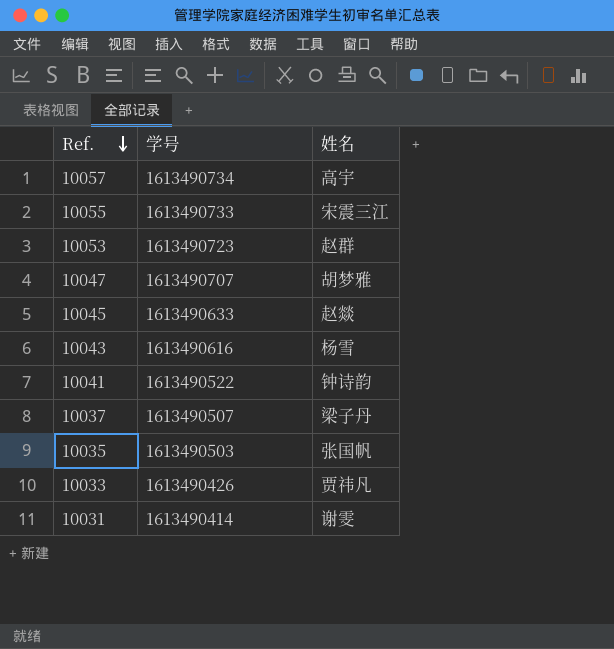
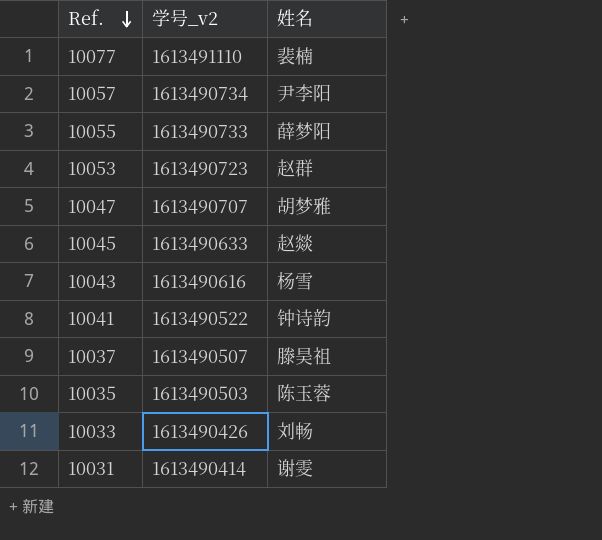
column name: 学号 -> 学号_v2
row 10077: none -> 1613491110 | 裴楠
10057 | 姓名: 高宇 -> 尹李阳
10055 | 姓名: 宋震三江 -> 薛梦阳
10037 | 姓名: 梁子丹 -> 滕昊祖
10035 | 姓名: 张国帆 -> 陈玉蓉
10033 | 姓名: 贾祎凡 -> 刘畅

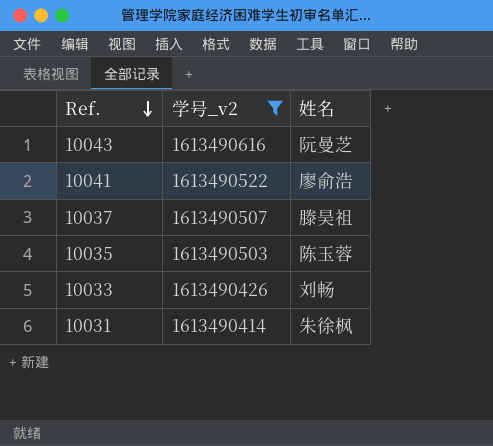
filter: none -> 学号_v2 <= 1613490616
10043 | 姓名: 杨雪 -> 阮曼芝
10041 | 姓名: 钟诗韵 -> 廖俞浩
10031 | 姓名: 谢雯 -> 朱徐枫

